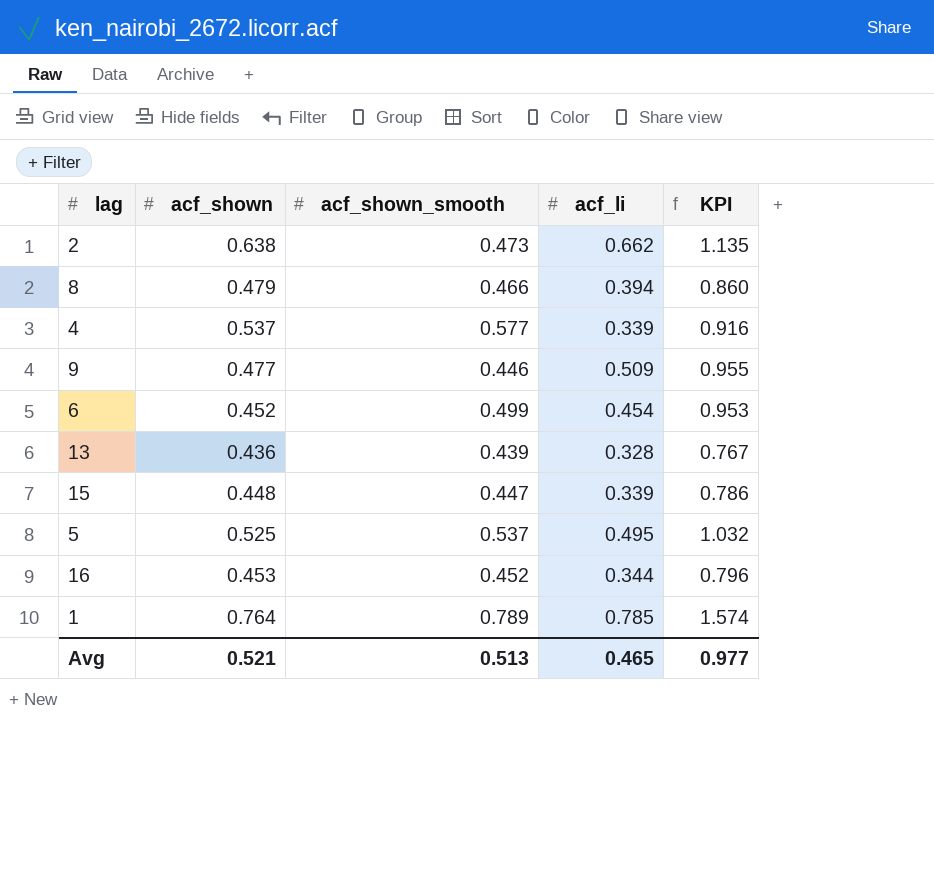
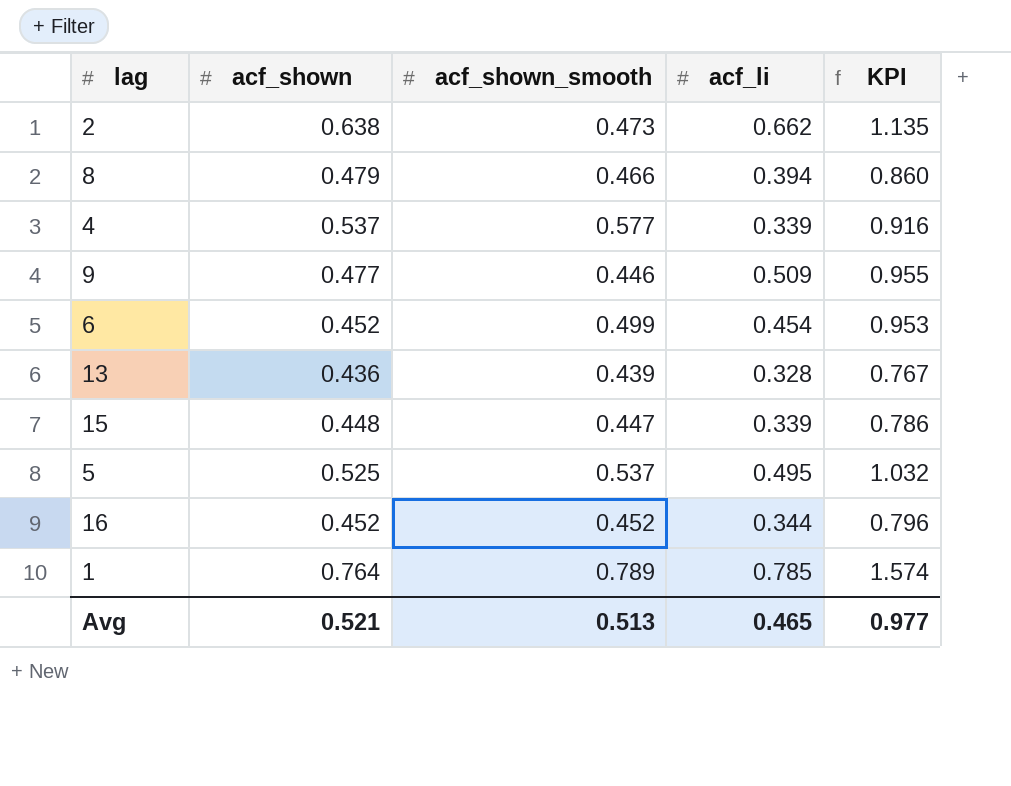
16 | acf_shown: 0.453 -> 0.452

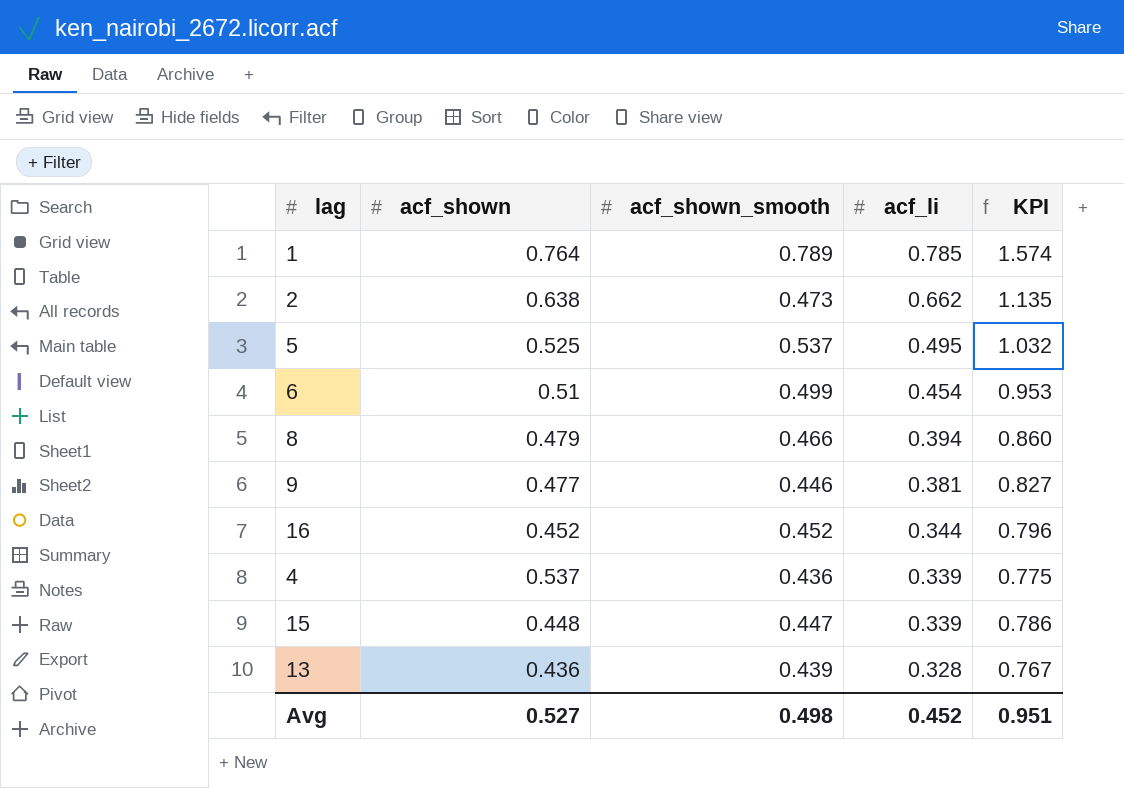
row order: none -> acf_li descending
6 | acf_shown: 0.452 -> 0.51
9 | acf_li: 0.509 -> 0.381
9 | KPI: 0.955 -> 0.827
4 | acf_shown_smooth: 0.577 -> 0.436
4 | KPI: 0.916 -> 0.775
Avg | acf_shown: 0.521 -> 0.527
Avg | acf_shown_smooth: 0.513 -> 0.498
Avg | acf_li: 0.465 -> 0.452
Avg | KPI: 0.977 -> 0.951

